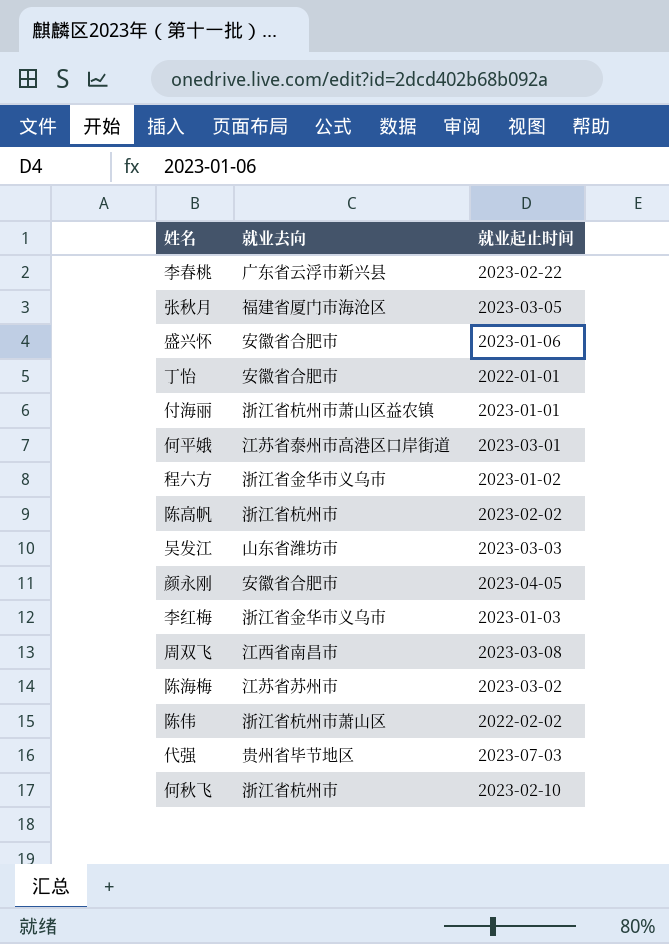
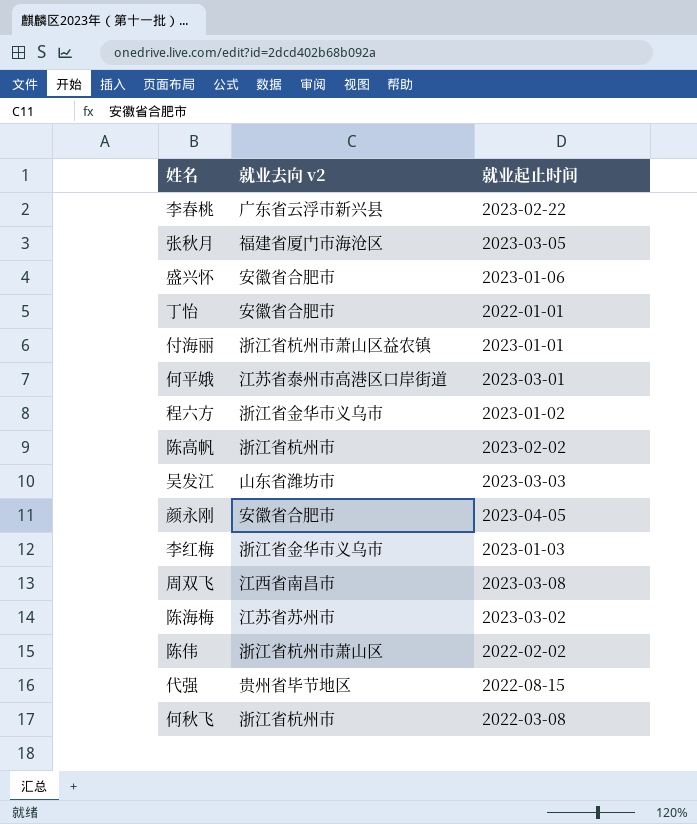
column name: 就业去向 -> 就业去向 v2
代强 | 就业起止时间: 2023-07-03 -> 2022-08-15
何秋飞 | 就业起止时间: 2023-02-10 -> 2022-03-08

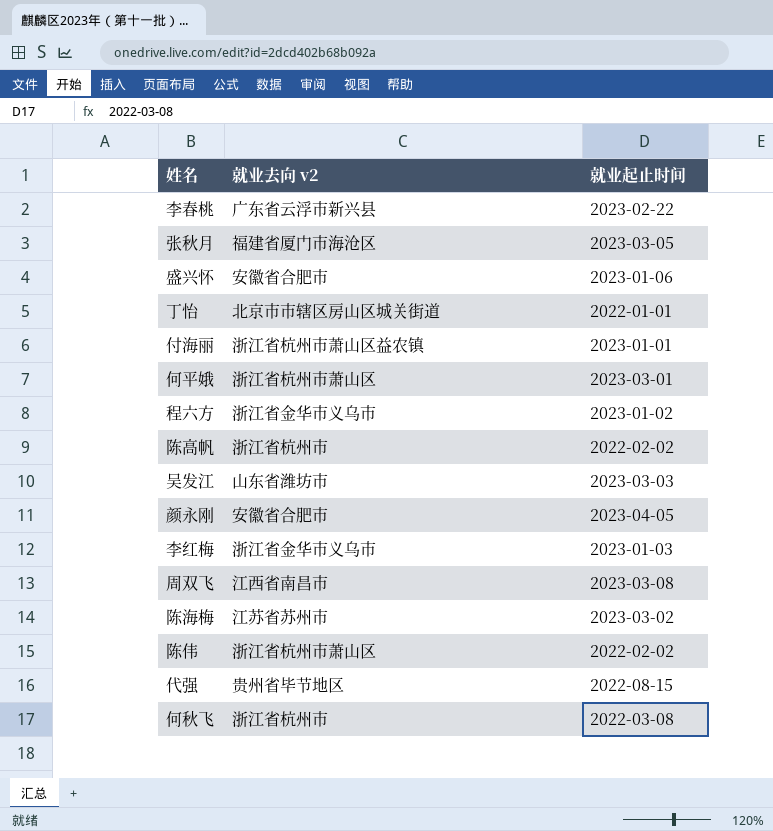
丁怡 | 就业去向 v2: 安徽省合肥市 -> 北京市市辖区房山区城关街道
何平娥 | 就业去向 v2: 江苏省泰州市高港区口岸街道 -> 浙江省杭州市萧山区
陈高帆 | 就业起止时间: 2023-02-02 -> 2022-02-02

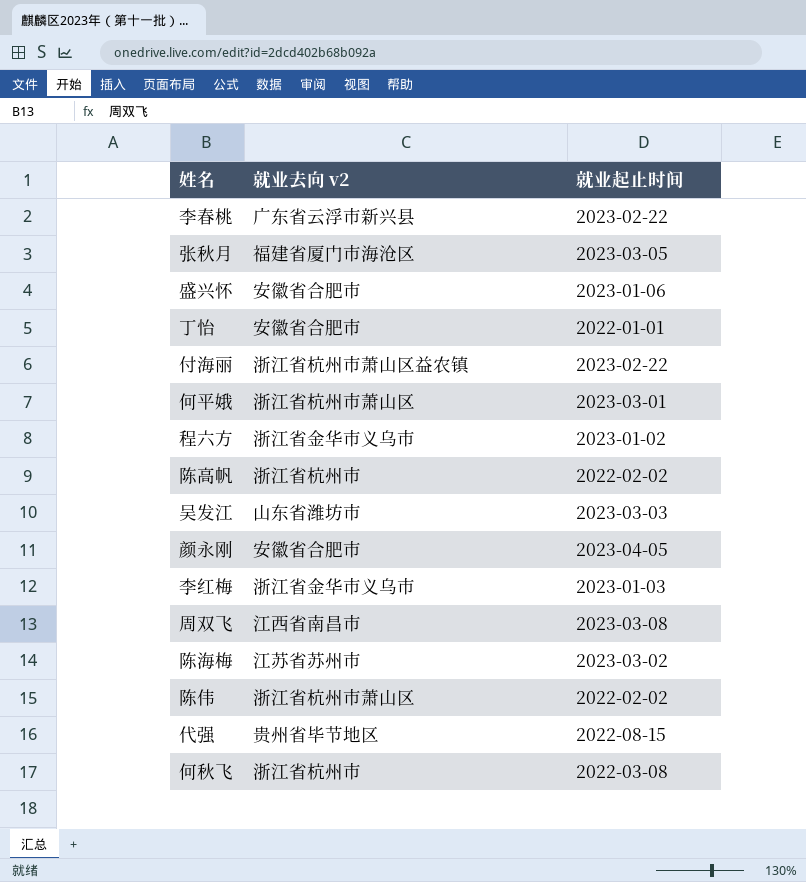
丁怡 | 就业去向 v2: 北京市市辖区房山区城关街道 -> 安徽省合肥市
付海丽 | 就业起止时间: 2023-01-01 -> 2023-02-22

